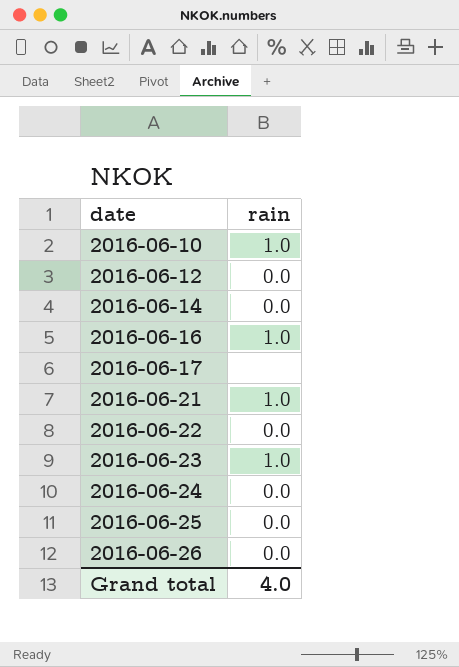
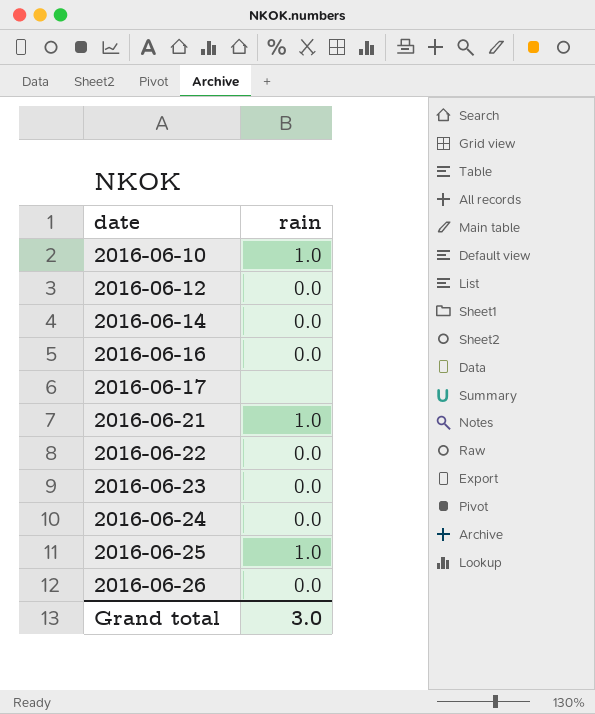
2016-06-16 | rain: 1.0 -> 0.0
2016-06-23 | rain: 1.0 -> 0.0
2016-06-25 | rain: 0.0 -> 1.0
Grand total | rain: 4.0 -> 3.0

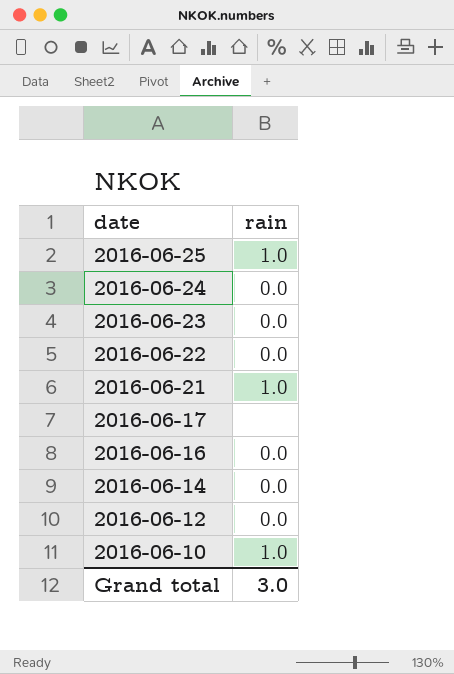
row order: date ascending -> date descending
row 2016-06-26: 0.0 -> none

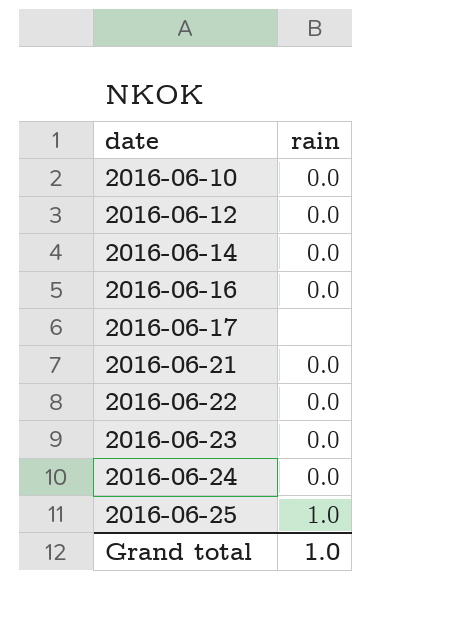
row order: date descending -> date ascending
2016-06-10 | rain: 1.0 -> 0.0
2016-06-21 | rain: 1.0 -> 0.0
Grand total | rain: 3.0 -> 1.0

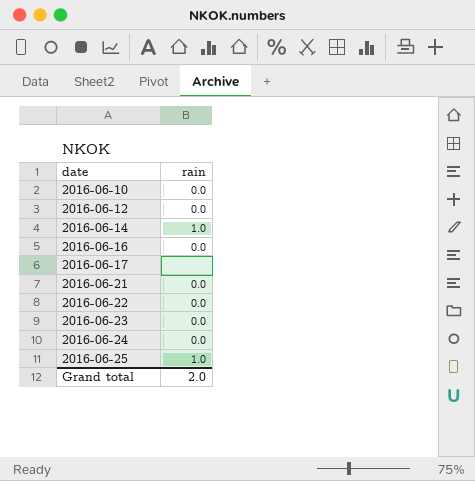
2016-06-14 | rain: 0.0 -> 1.0
Grand total | rain: 1.0 -> 2.0

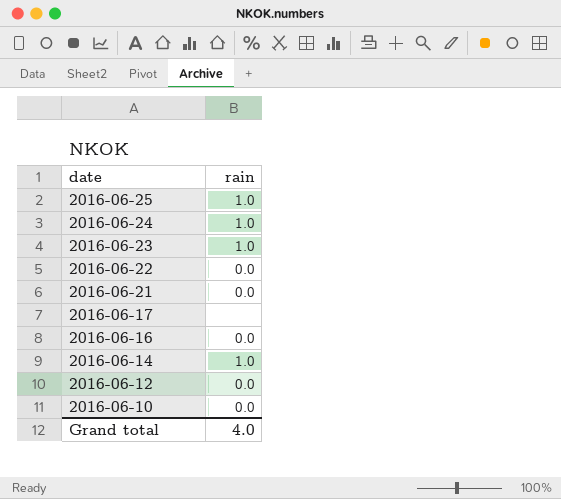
row order: date ascending -> date descending
2016-06-24 | rain: 0.0 -> 1.0
2016-06-23 | rain: 0.0 -> 1.0
Grand total | rain: 2.0 -> 4.0

